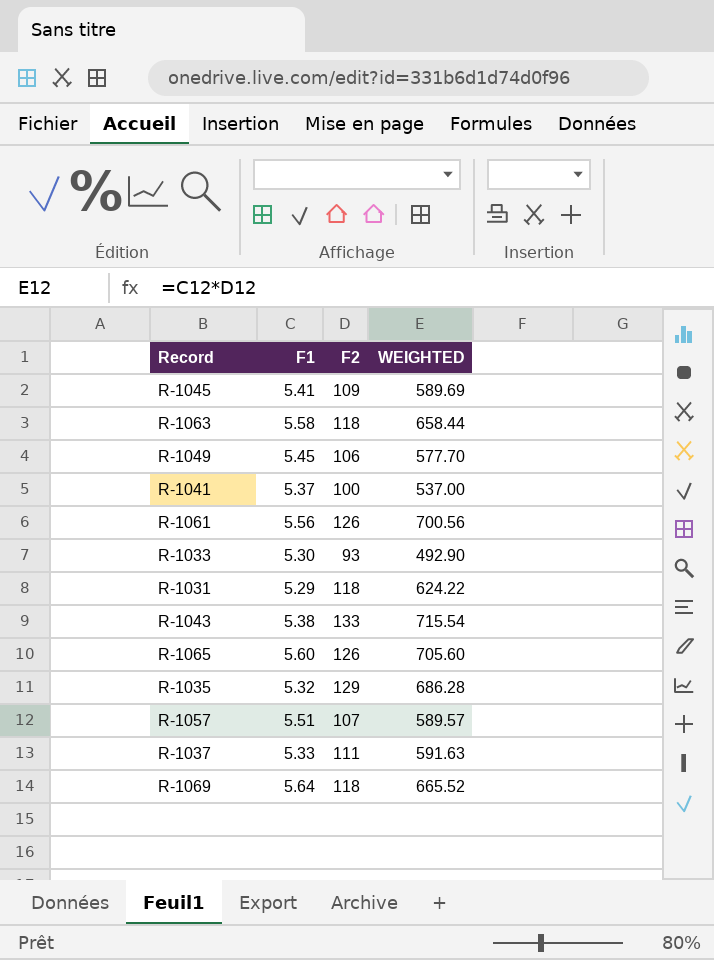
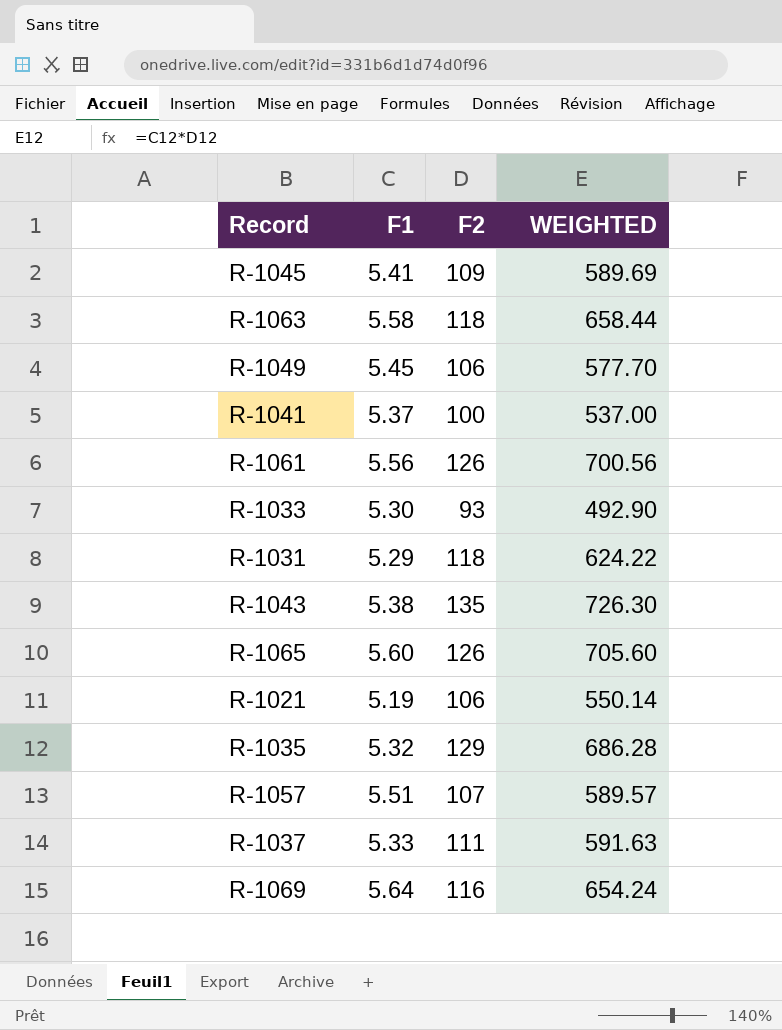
R-1043 | F2: 133 -> 135
R-1043 | WEIGHTED: 715.54 -> 726.30
row R-1021: none -> 5.19 | 106 | 550.14
R-1069 | F2: 118 -> 116
R-1069 | WEIGHTED: 665.52 -> 654.24

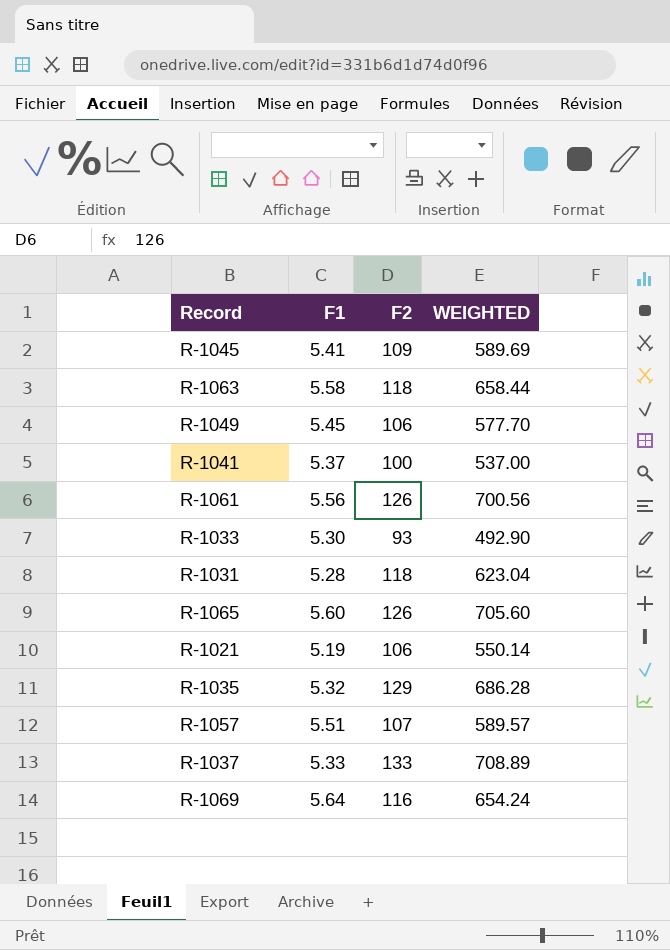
row R-1043: 5.38 | 135 | 726.30 -> none
R-1031 | F1: 5.29 -> 5.28
R-1031 | WEIGHTED: 624.22 -> 623.04
R-1037 | F2: 111 -> 133
R-1037 | WEIGHTED: 591.63 -> 708.89

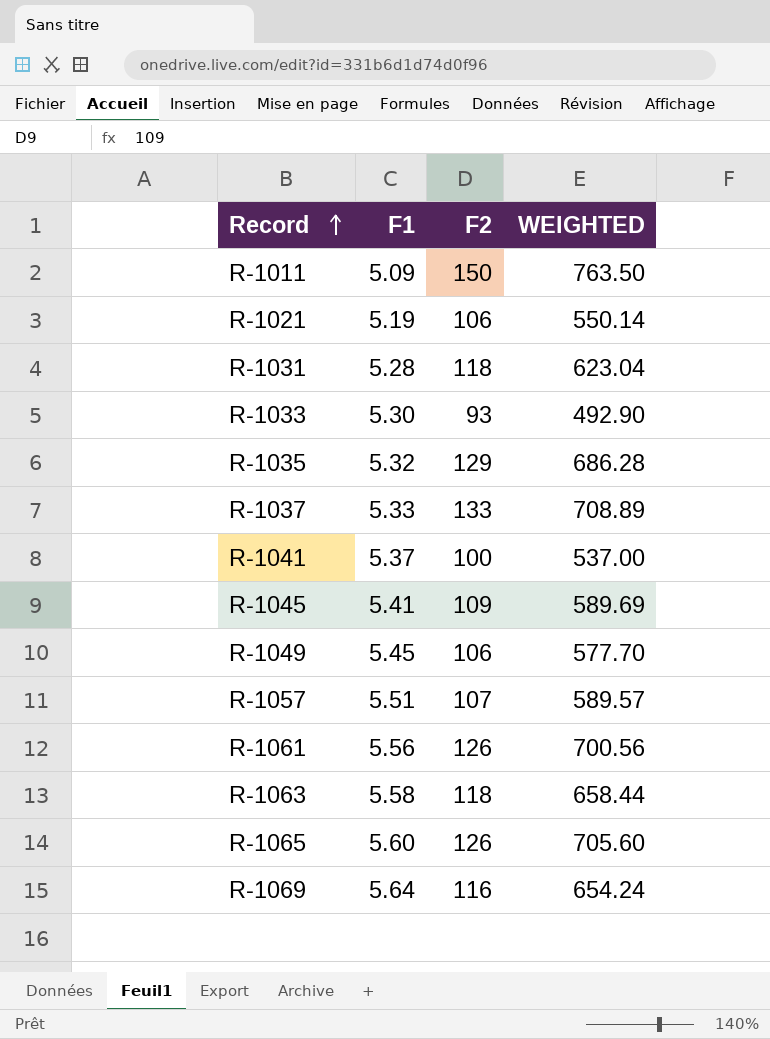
row order: none -> Record ascending
row R-1011: none -> 5.09 | 150 | 763.50

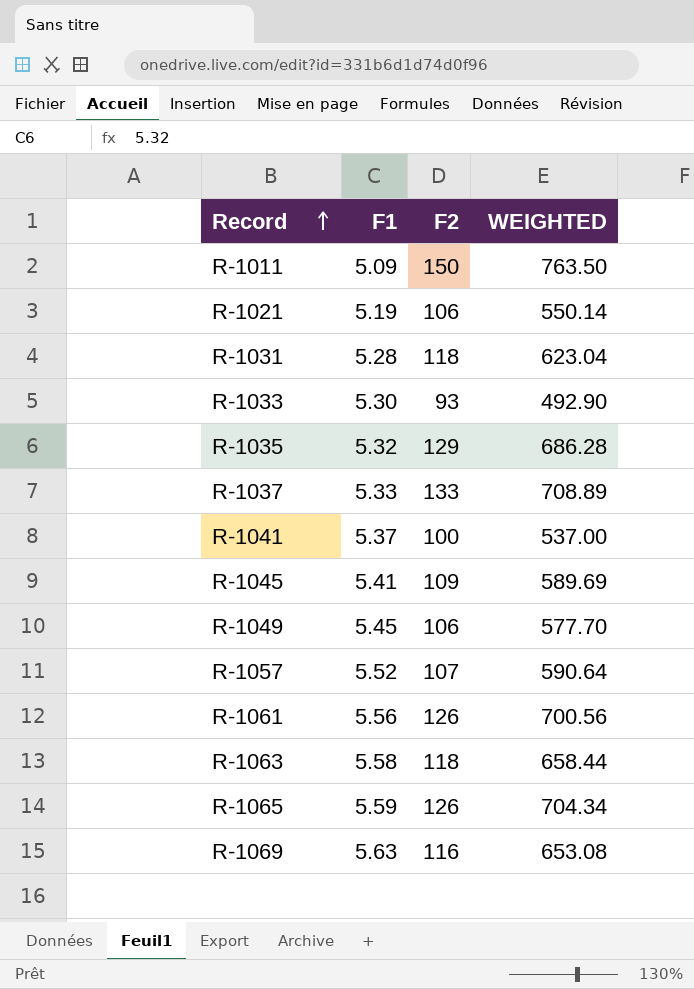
R-1057 | F1: 5.51 -> 5.52
R-1057 | WEIGHTED: 589.57 -> 590.64
R-1065 | F1: 5.60 -> 5.59
R-1065 | WEIGHTED: 705.60 -> 704.34
R-1069 | F1: 5.64 -> 5.63
R-1069 | WEIGHTED: 654.24 -> 653.08

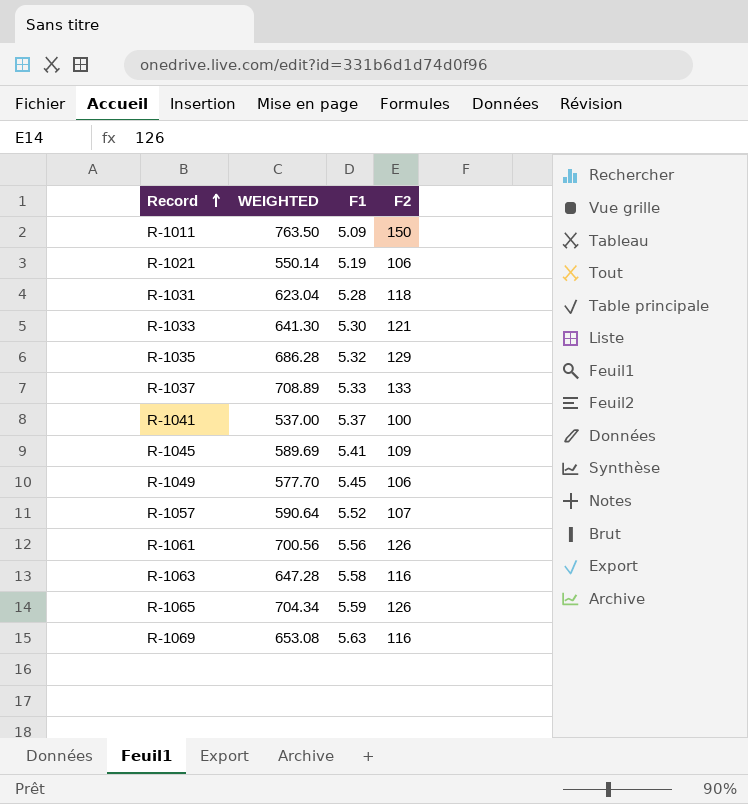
column WEIGHTED | position: 4 -> 2
R-1033 | WEIGHTED: 492.90 -> 641.30
R-1033 | F2: 93 -> 121
R-1063 | WEIGHTED: 658.44 -> 647.28
R-1063 | F2: 118 -> 116

